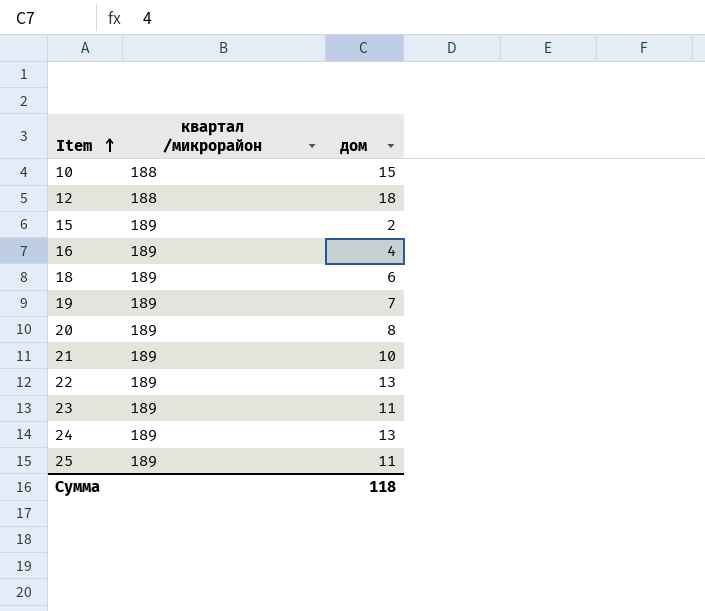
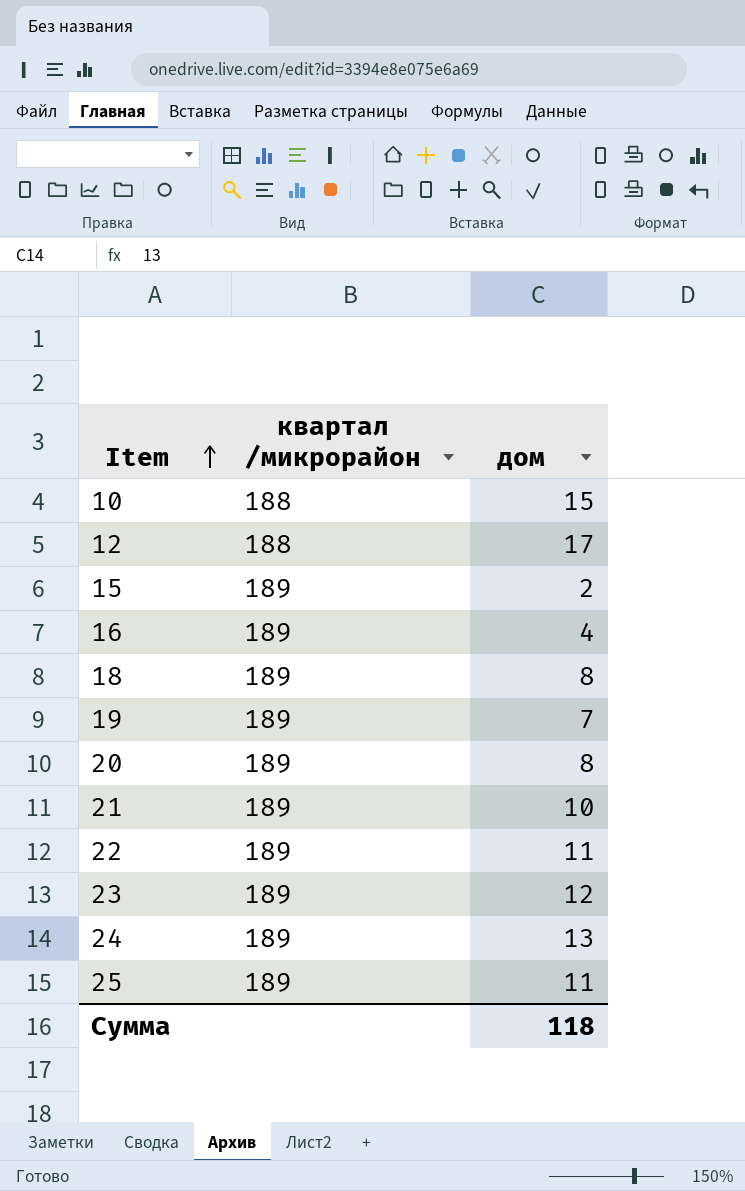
12 | дом: 18 -> 17
18 | дом: 6 -> 8
22 | дом: 13 -> 11
23 | дом: 11 -> 12

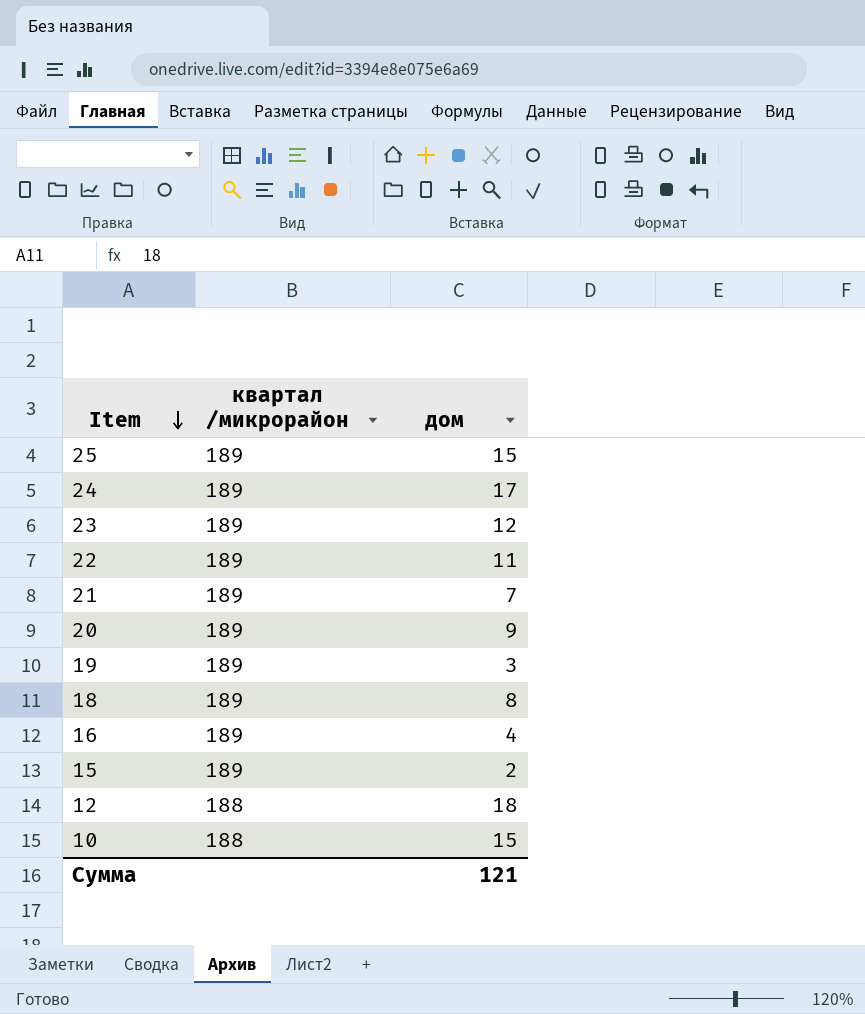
row order: Item ascending -> Item descending
25 | дом: 11 -> 15
24 | дом: 13 -> 17
21 | дом: 10 -> 7
20 | дом: 8 -> 9
19 | дом: 7 -> 3
12 | дом: 17 -> 18
Сумма | дом: 118 -> 121

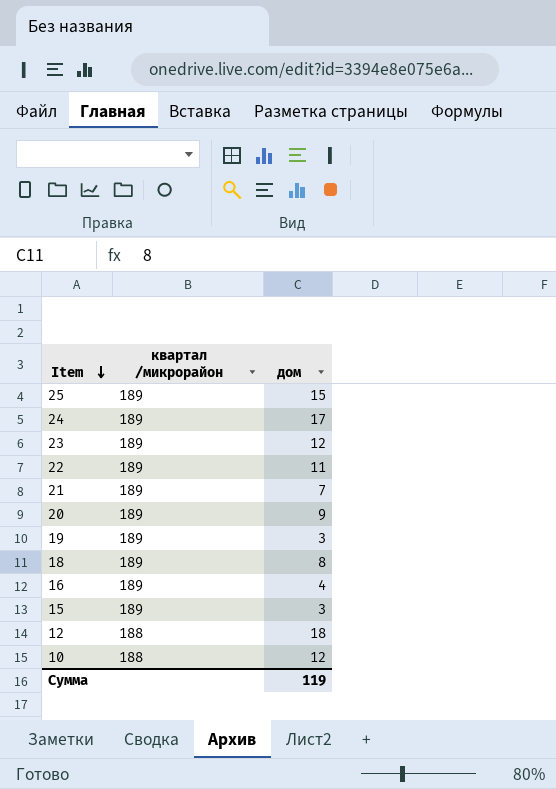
15 | дом: 2 -> 3
10 | дом: 15 -> 12
Сумма | дом: 121 -> 119

